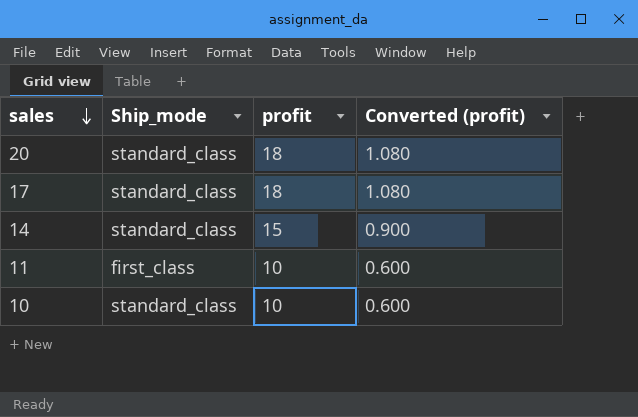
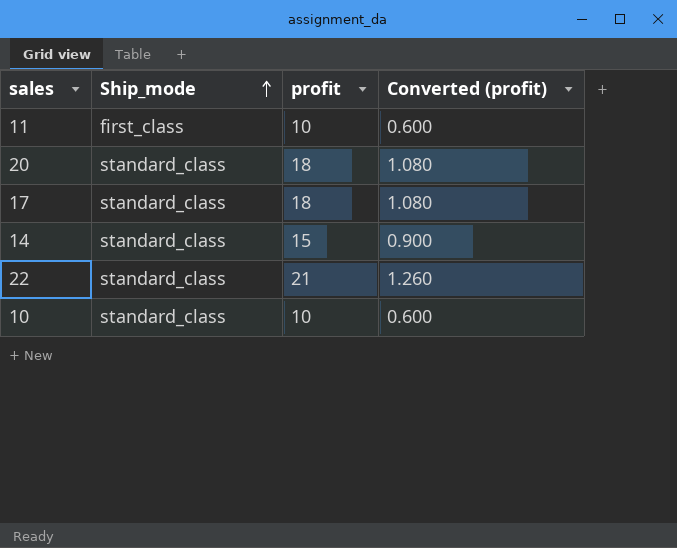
row order: sales descending -> Ship_mode ascending
row 22: none -> standard_class | 21 | 1.260

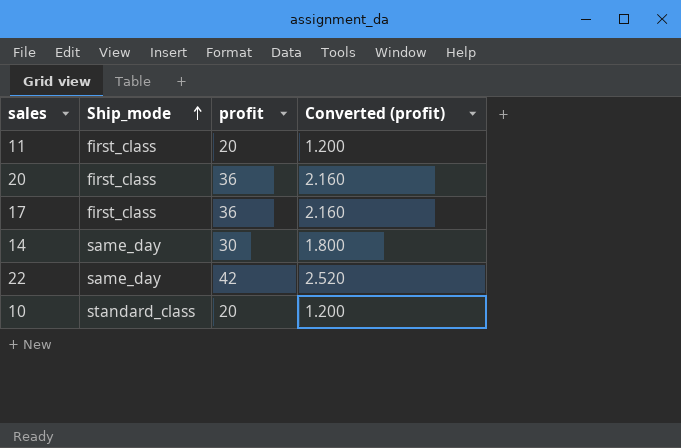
11 | profit: 10 -> 20
11 | Converted (profit): 0.600 -> 1.200
20 | Ship_mode: standard_class -> first_class
20 | profit: 18 -> 36
20 | Converted (profit): 1.080 -> 2.160
17 | Ship_mode: standard_class -> first_class
17 | profit: 18 -> 36
17 | Converted (profit): 1.080 -> 2.160
14 | Ship_mode: standard_class -> same_day
14 | profit: 15 -> 30
14 | Converted (profit): 0.900 -> 1.800
22 | Ship_mode: standard_class -> same_day
22 | profit: 21 -> 42
22 | Converted (profit): 1.260 -> 2.520
10 | profit: 10 -> 20
10 | Converted (profit): 0.600 -> 1.200

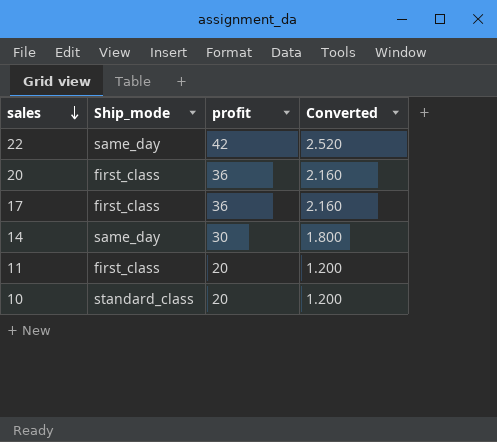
row order: Ship_mode ascending -> sales descending
column name: Converted (profit) -> Converted

